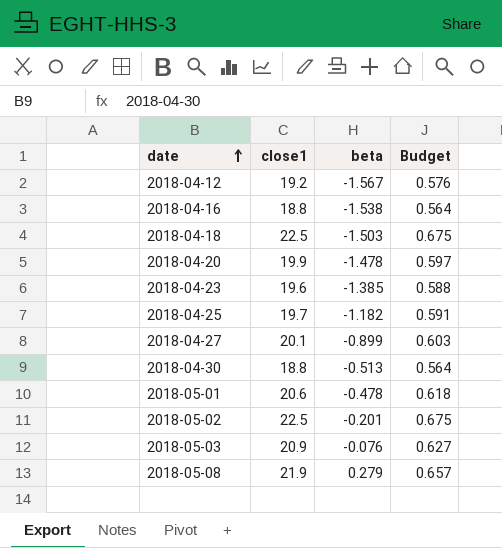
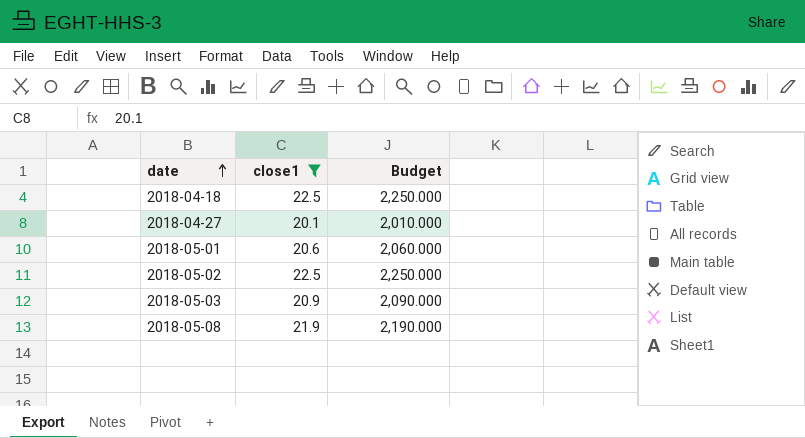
filter: none -> close1 >= 20.1
column beta | position: 3 -> none
column Budget | formula: [close1] * 0.03 -> [close1] * 100

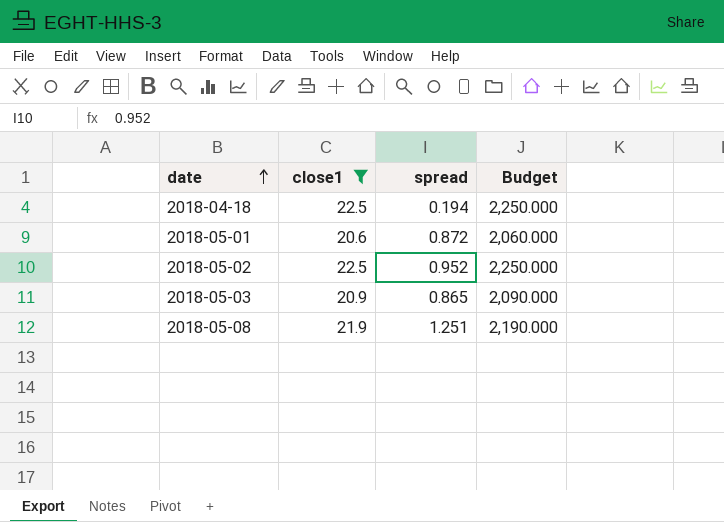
column spread | position: none -> 3
row 2018-04-27: 20.1 | 2,010.000 -> none

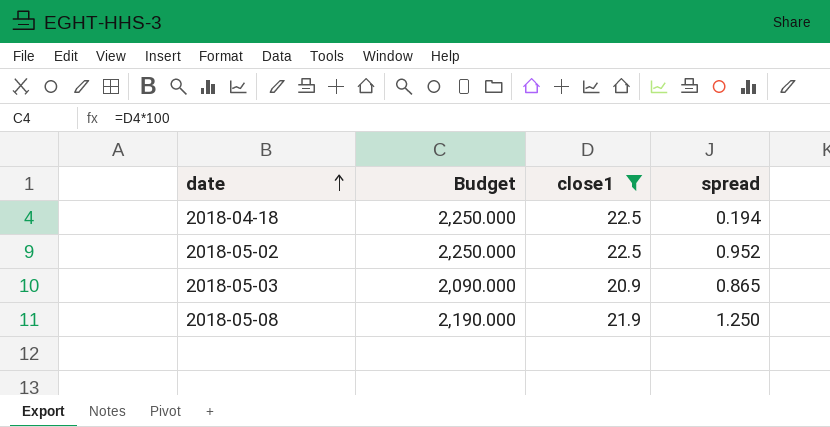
column Budget | position: 4 -> 2
row 2018-05-01: 20.6 | 0.872 | 2,060.000 -> none
2018-05-08 | spread: 1.251 -> 1.250

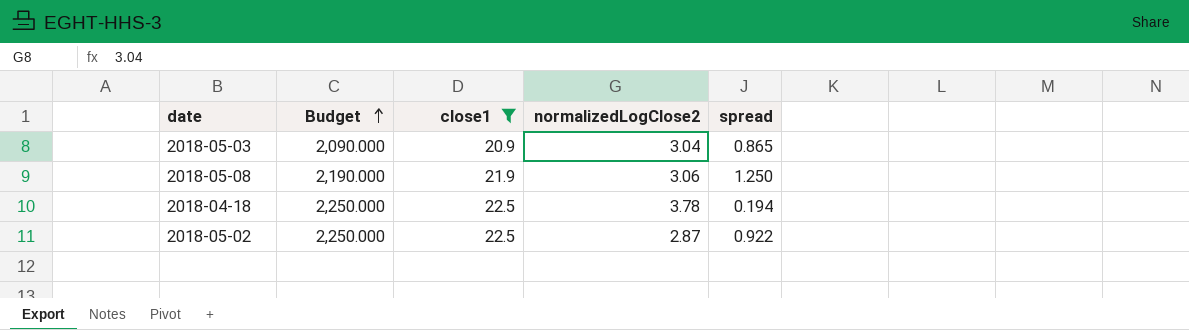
row order: date ascending -> Budget ascending
column normalizedLogClose2 | position: none -> 4
2018-05-02 | spread: 0.952 -> 0.922

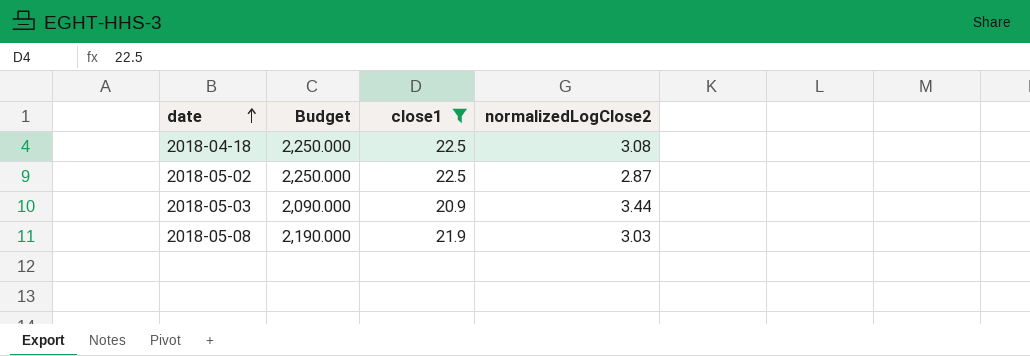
row order: Budget ascending -> date ascending
column spread | position: 5 -> none
2018-04-18 | normalizedLogClose2: 3.78 -> 3.08
2018-05-03 | normalizedLogClose2: 3.04 -> 3.44
2018-05-08 | normalizedLogClose2: 3.06 -> 3.03

